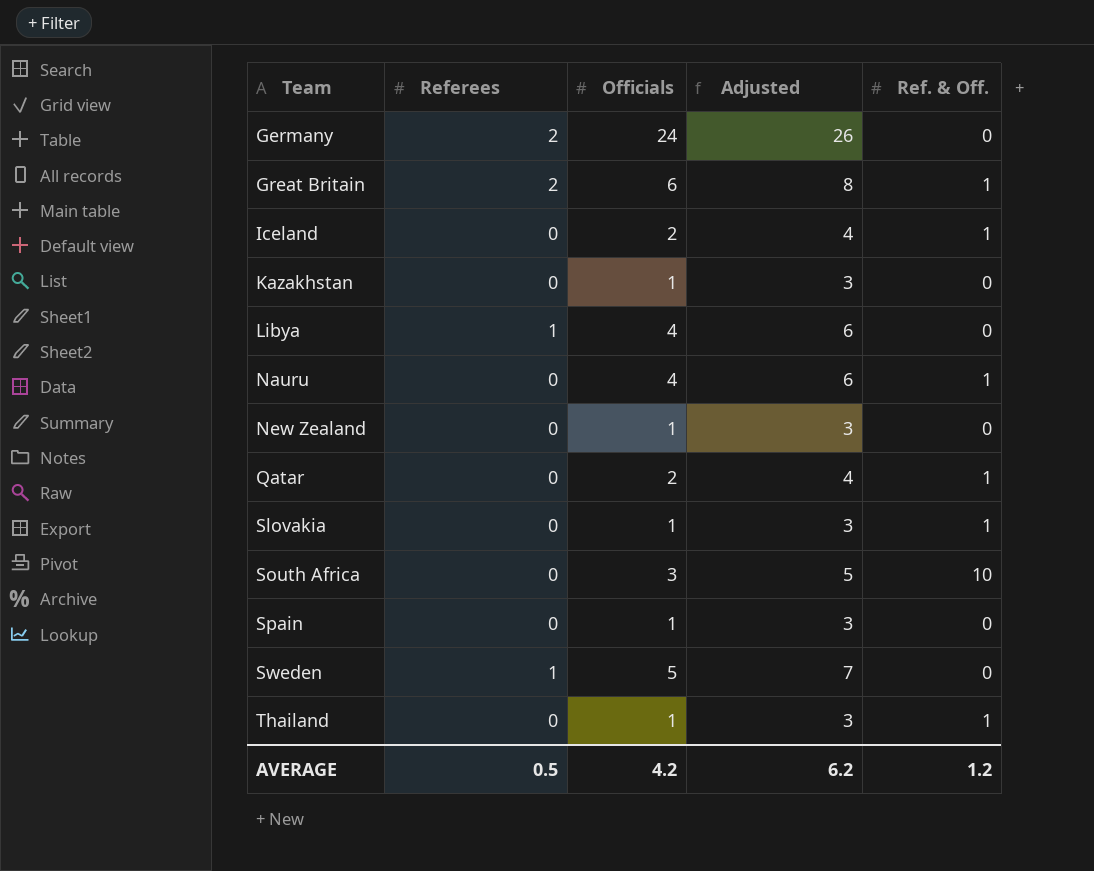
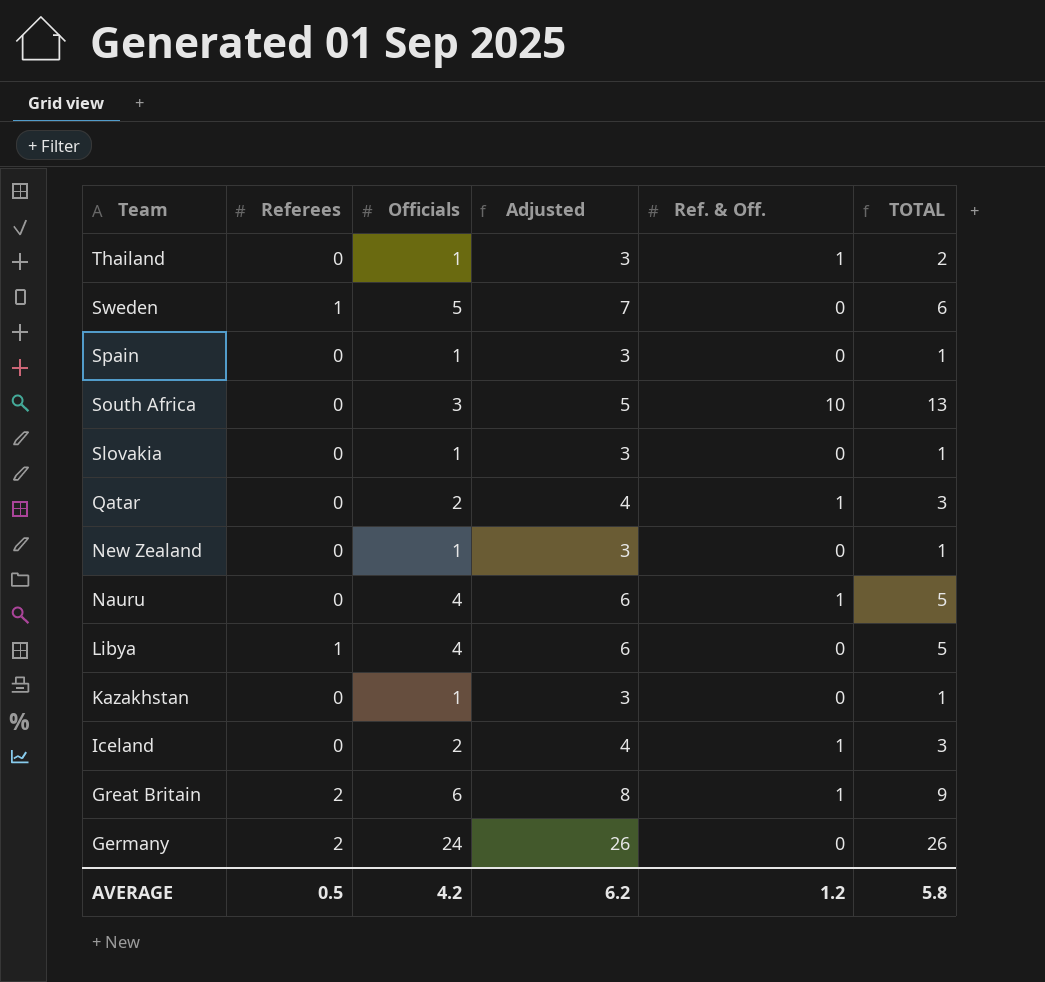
row order: Team ascending -> Team descending
column TOTAL | formula: none -> [Referees] + [Officials] + [Ref. & Off.]
Slovakia | Ref. & Off.: 1 -> 0

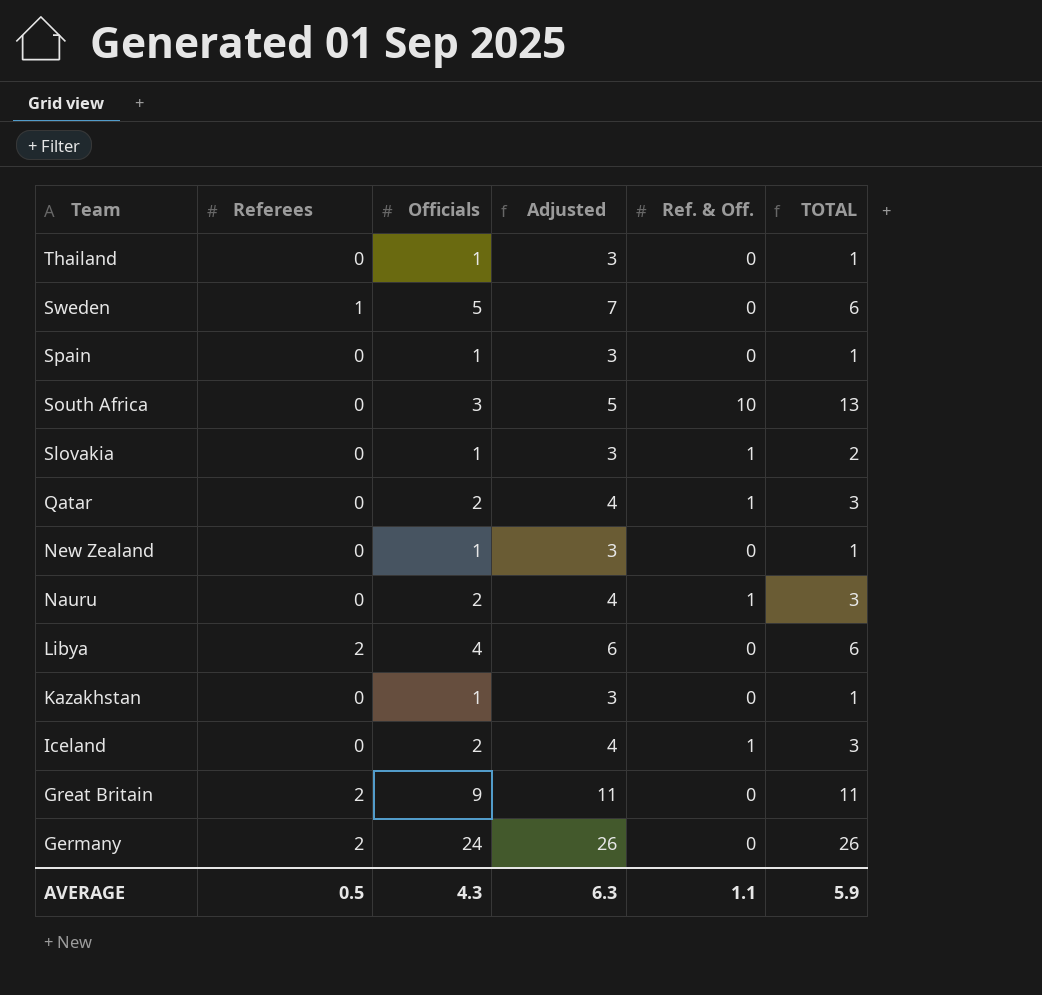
Thailand | Ref. & Off.: 1 -> 0
Thailand | TOTAL: 2 -> 1
Slovakia | Ref. & Off.: 0 -> 1
Slovakia | TOTAL: 1 -> 2
Nauru | Officials: 4 -> 2
Nauru | Adjusted: 6 -> 4
Nauru | TOTAL: 5 -> 3
Libya | Referees: 1 -> 2
Libya | TOTAL: 5 -> 6
Great Britain | Officials: 6 -> 9
Great Britain | Adjusted: 8 -> 11
Great Britain | Ref. & Off.: 1 -> 0
Great Britain | TOTAL: 9 -> 11
AVERAGE | Officials: 4.2 -> 4.3
AVERAGE | Adjusted: 6.2 -> 6.3
AVERAGE | Ref. & Off.: 1.2 -> 1.1
AVERAGE | TOTAL: 5.8 -> 5.9

